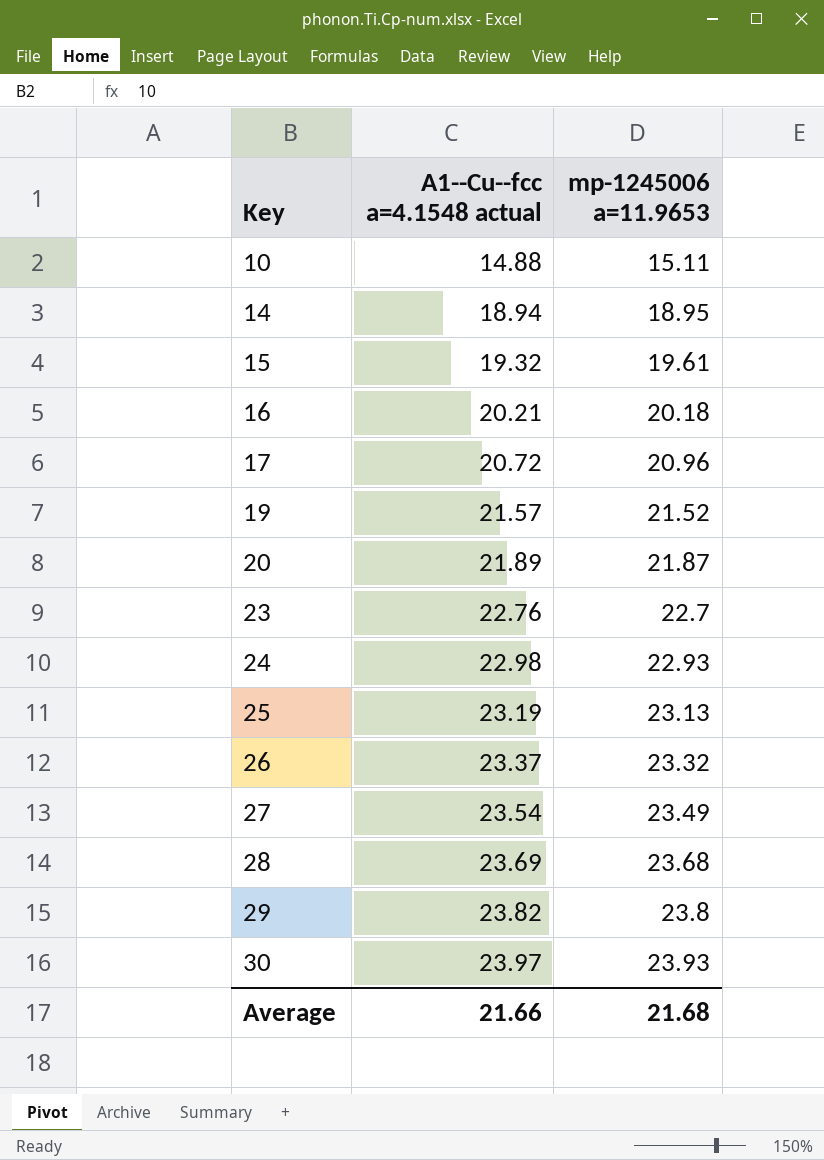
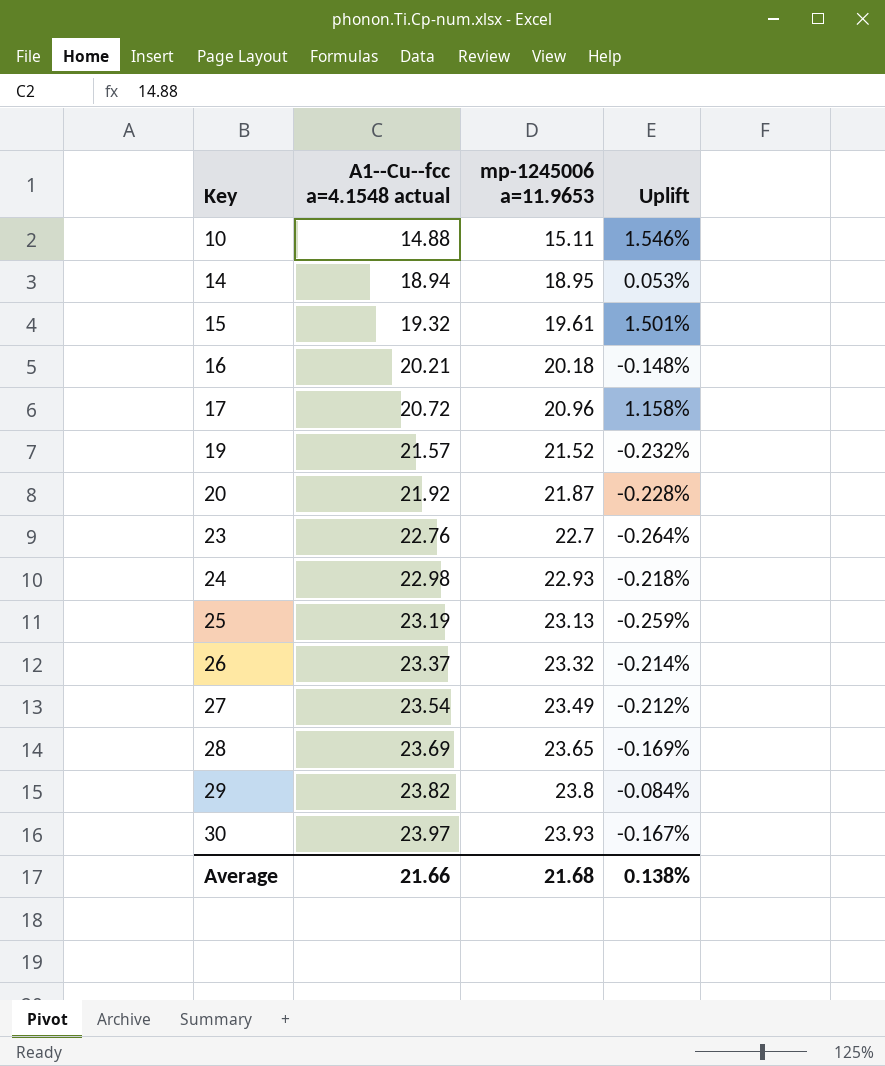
column Uplift | formula: none -> ([mp-1245006 a=11.9653] - [A1--Cu--fcc a=4.1548 actual]) / [A1--Cu--fcc a=4.1548 actual]
20 | A1--Cu--fcc a=4.1548 actual: 21.89 -> 21.92
28 | mp-1245006 a=11.9653: 23.68 -> 23.65

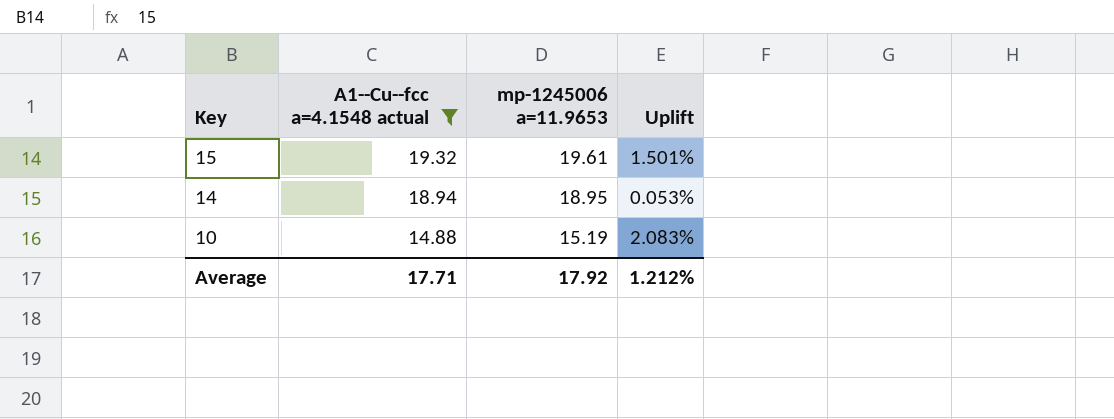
filter: none -> A1--Cu--fcc a=4.1548 actual <= 19.32
row order: Key ascending -> Key descending
10 | mp-1245006 a=11.9653: 15.11 -> 15.19
10 | Uplift: 1.546% -> 2.083%
Average | A1--Cu--fcc a=4.1548 actual: 21.66 -> 17.71
Average | mp-1245006 a=11.9653: 21.68 -> 17.92
Average | Uplift: 0.138% -> 1.212%

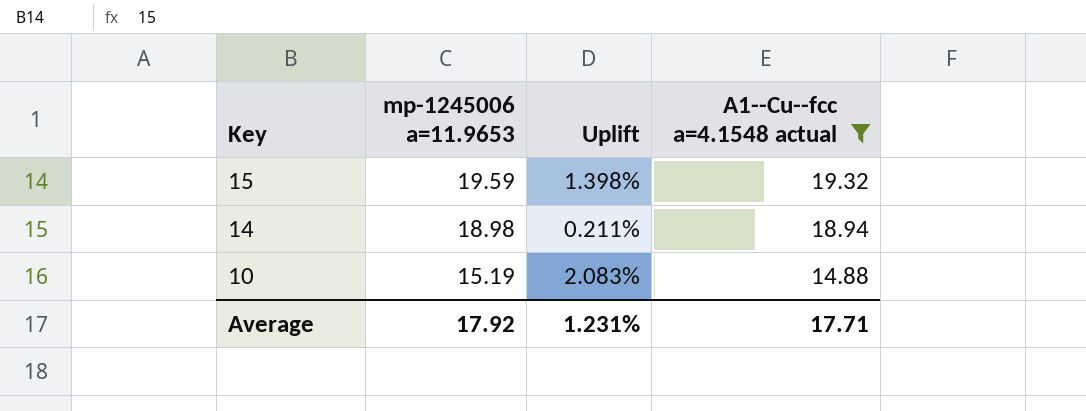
column A1--Cu--fcc a=4.1548 actual | position: 2 -> 4
15 | mp-1245006 a=11.9653: 19.61 -> 19.59
15 | Uplift: 1.501% -> 1.398%
14 | mp-1245006 a=11.9653: 18.95 -> 18.98
14 | Uplift: 0.053% -> 0.211%
Average | Uplift: 1.212% -> 1.231%

